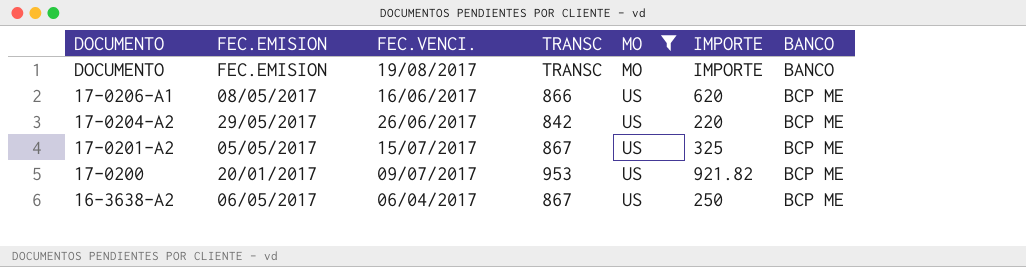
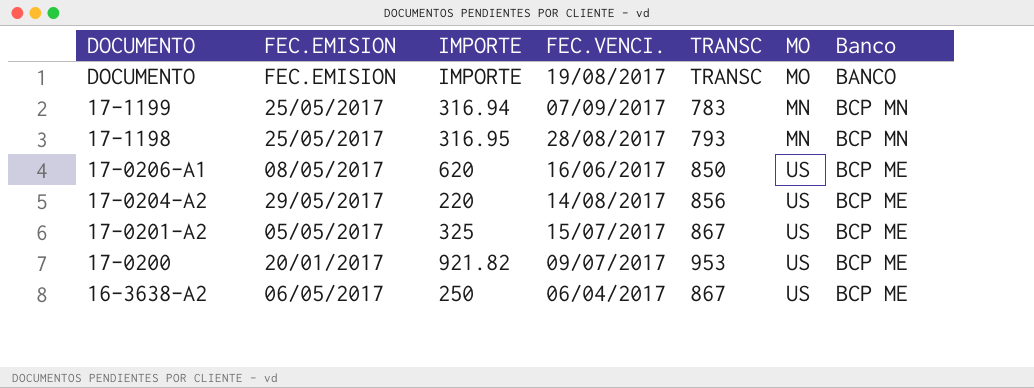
filter: MO != MN -> none
column IMPORTE | position: 6 -> 3
column name: BANCO -> Banco
17-0206-A1 | TRANSC: 866 -> 850
17-0204-A2 | FEC.VENCI.: 26/06/2017 -> 14/08/2017
17-0204-A2 | TRANSC: 842 -> 856

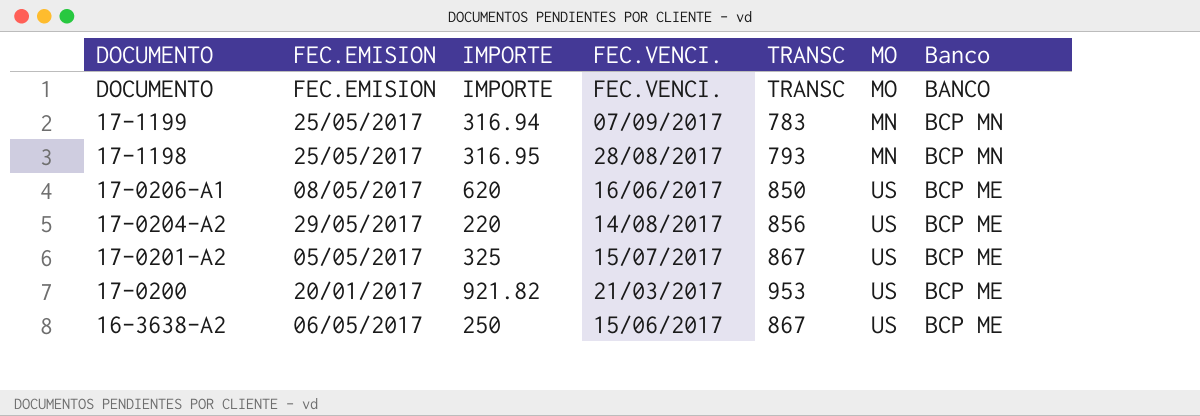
DOCUMENTO | FEC.VENCI.: 19/08/2017 -> FEC.VENCI.
17-0200 | FEC.VENCI.: 09/07/2017 -> 21/03/2017
16-3638-A2 | FEC.VENCI.: 06/04/2017 -> 15/06/2017

